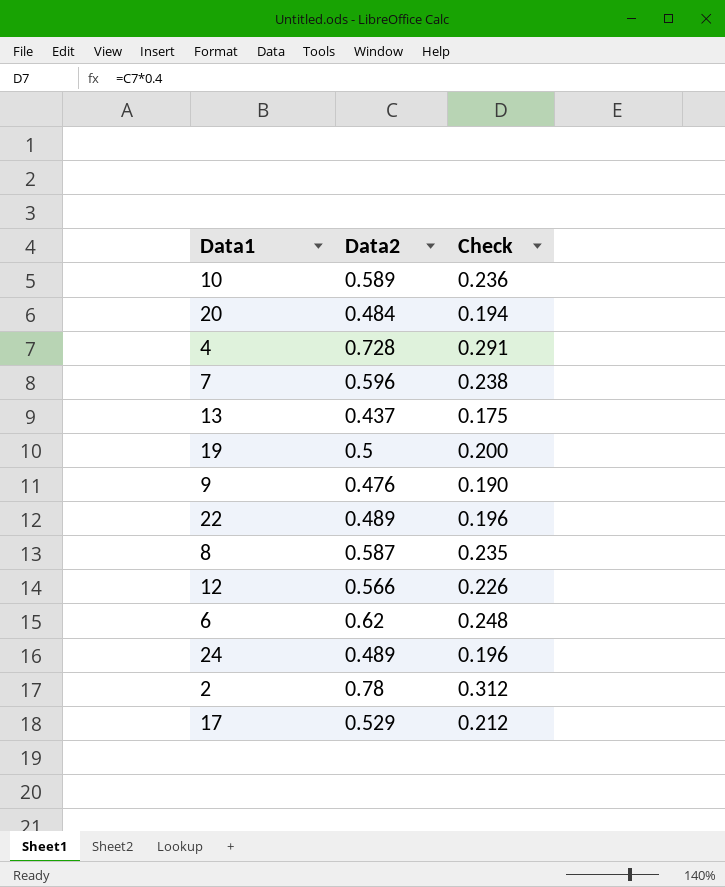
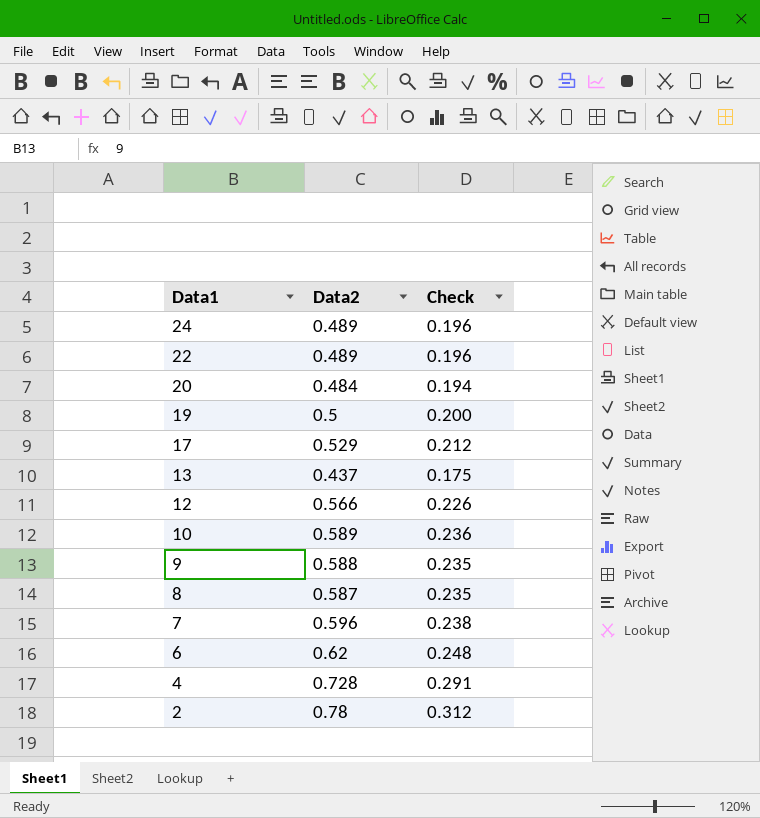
row order: none -> Data1 descending
9 | Data2: 0.476 -> 0.588
9 | Check: 0.190 -> 0.235

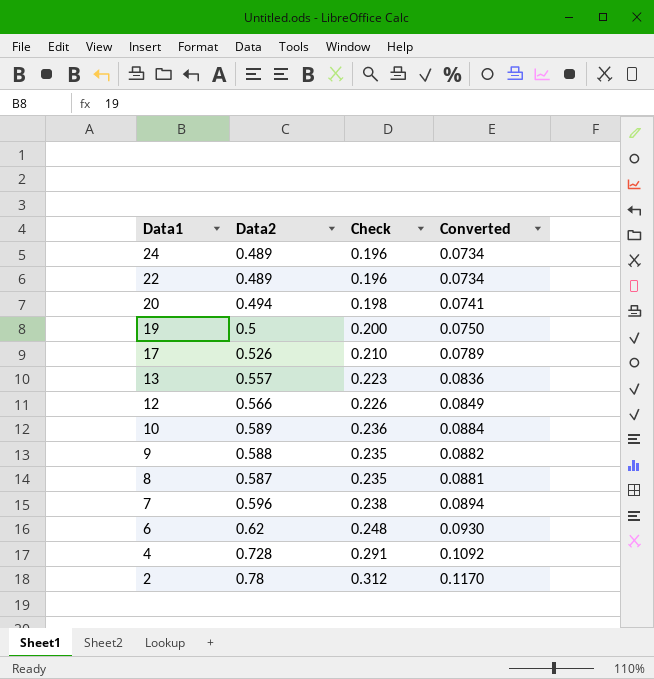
column Converted | formula: none -> [Data2] * 0.15
20 | Data2: 0.484 -> 0.494
20 | Check: 0.194 -> 0.198
17 | Data2: 0.529 -> 0.526
17 | Check: 0.212 -> 0.210
13 | Data2: 0.437 -> 0.557
13 | Check: 0.175 -> 0.223

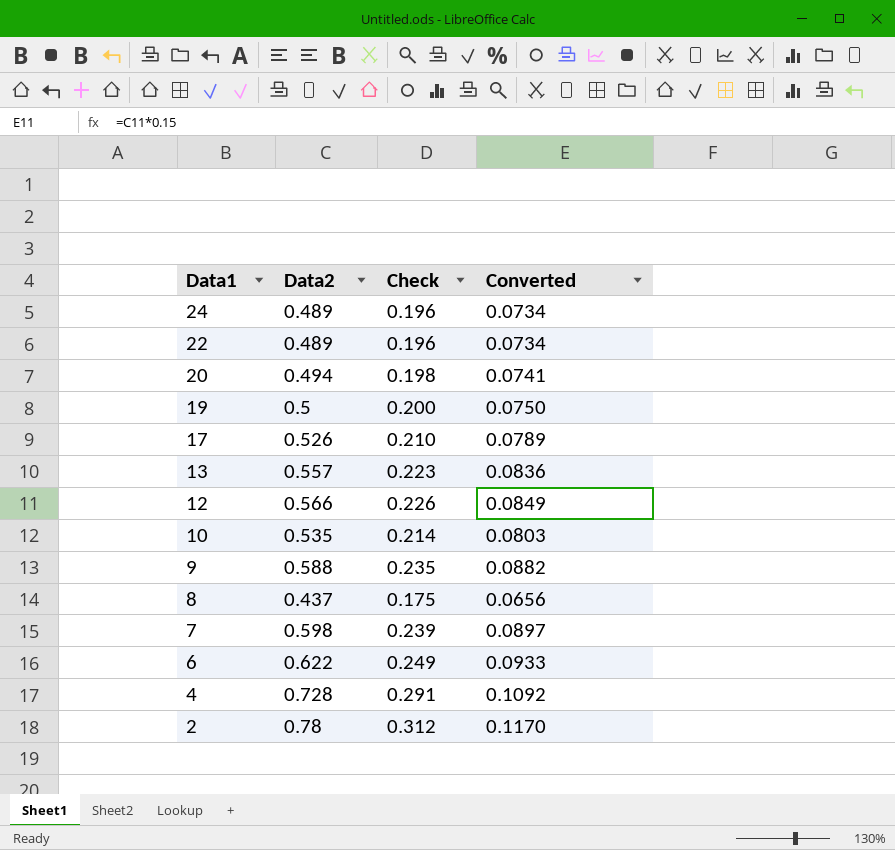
10 | Data2: 0.589 -> 0.535
10 | Check: 0.236 -> 0.214
10 | Converted: 0.0884 -> 0.0803
8 | Data2: 0.587 -> 0.437
8 | Check: 0.235 -> 0.175
8 | Converted: 0.0881 -> 0.0656
7 | Data2: 0.596 -> 0.598
7 | Check: 0.238 -> 0.239
7 | Converted: 0.0894 -> 0.0897
6 | Data2: 0.62 -> 0.622
6 | Check: 0.248 -> 0.249
6 | Converted: 0.0930 -> 0.0933

